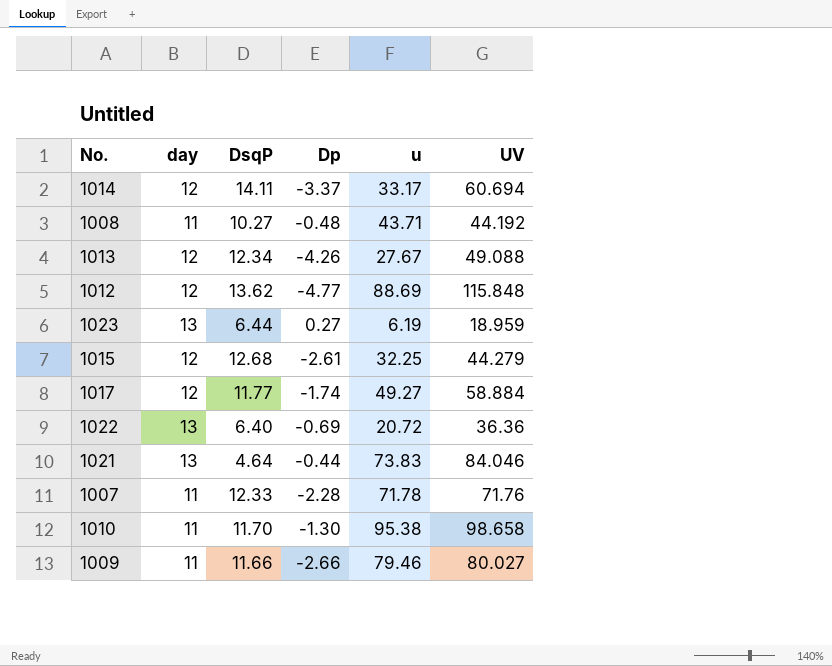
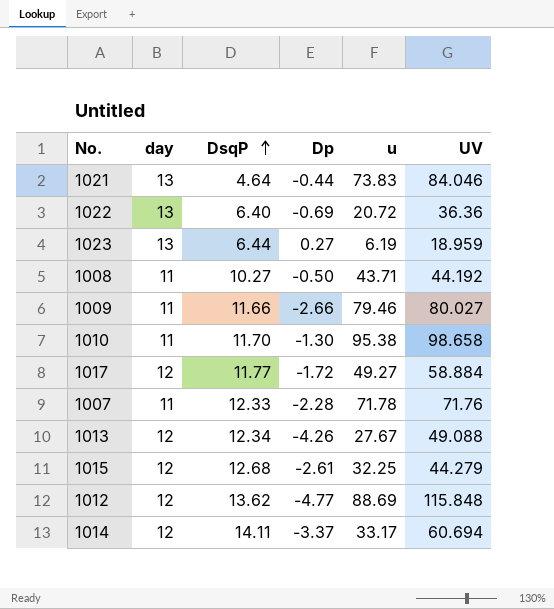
row order: none -> DsqP ascending
1008 | Dp: -0.48 -> -0.50
1017 | Dp: -1.74 -> -1.72

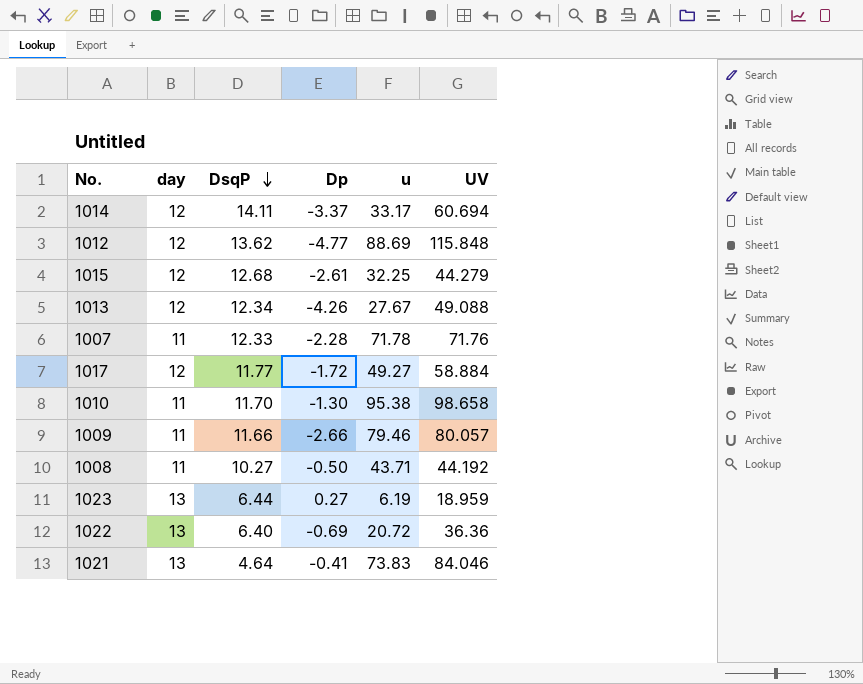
row order: DsqP ascending -> DsqP descending
1009 | UV: 80.027 -> 80.057
1021 | Dp: -0.44 -> -0.41

